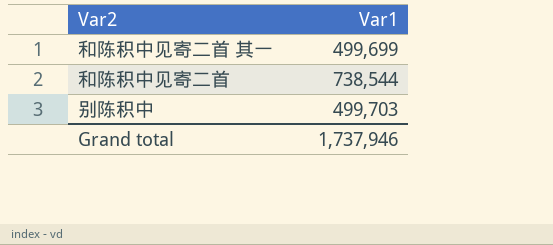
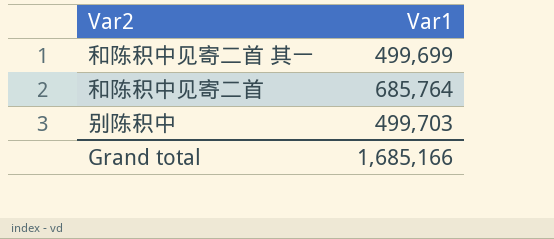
和陈积中见寄二首 | Var1: 738,544 -> 685,764
Grand total | Var1: 1,737,946 -> 1,685,166

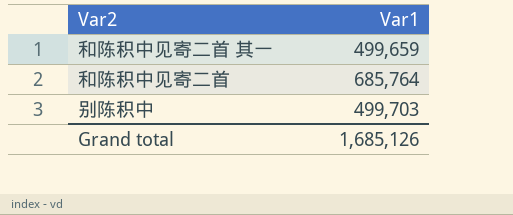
和陈积中见寄二首 其一 | Var1: 499,699 -> 499,659
Grand total | Var1: 1,685,166 -> 1,685,126

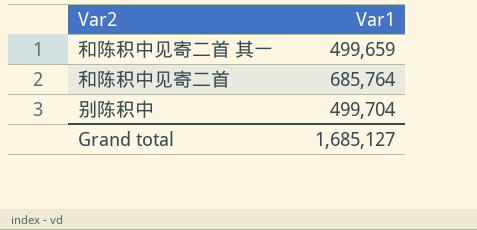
别陈积中 | Var1: 499,703 -> 499,704
Grand total | Var1: 1,685,126 -> 1,685,127

